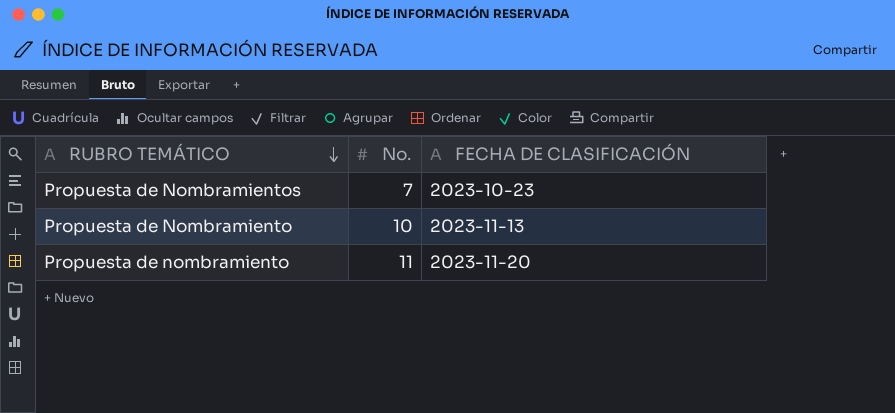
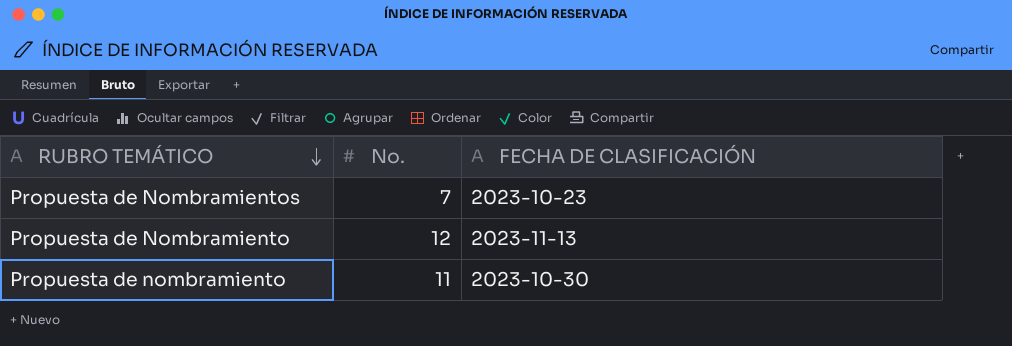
Propuesta de Nombramiento | No.: 10 -> 12
Propuesta de nombramiento | FECHA DE CLASIFICACIÓN: 2023-11-20 -> 2023-10-30

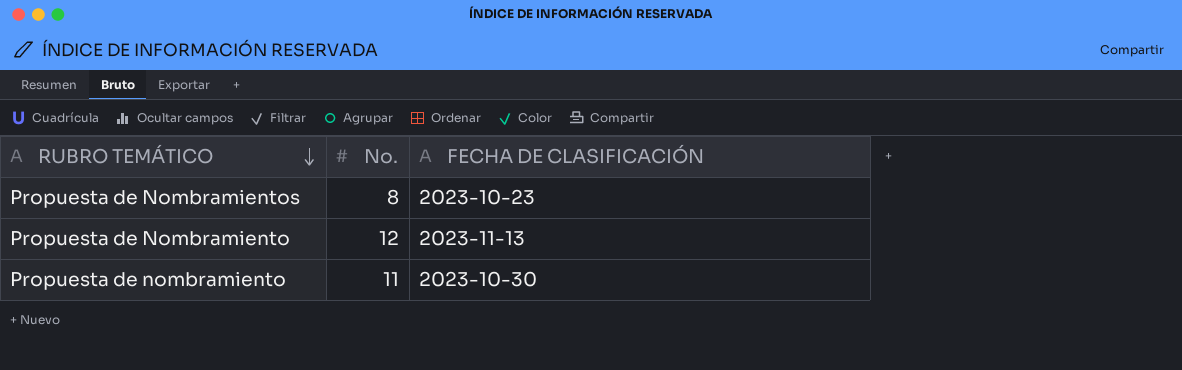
Propuesta de Nombramientos | No.: 7 -> 8

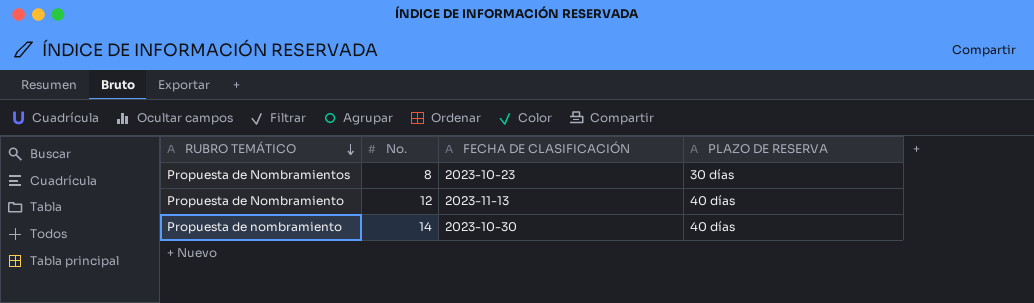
column PLAZO DE RESERVA | position: none -> 4
Propuesta de nombramiento | No.: 11 -> 14

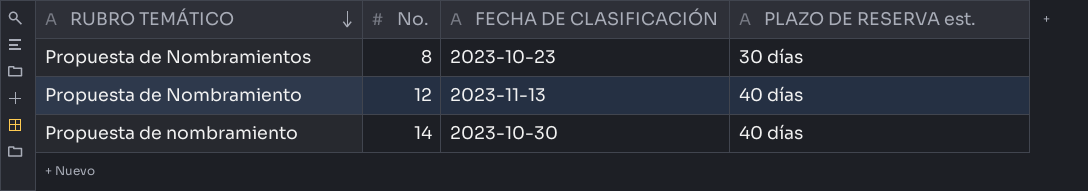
column name: PLAZO DE RESERVA -> PLAZO DE RESERVA est.

